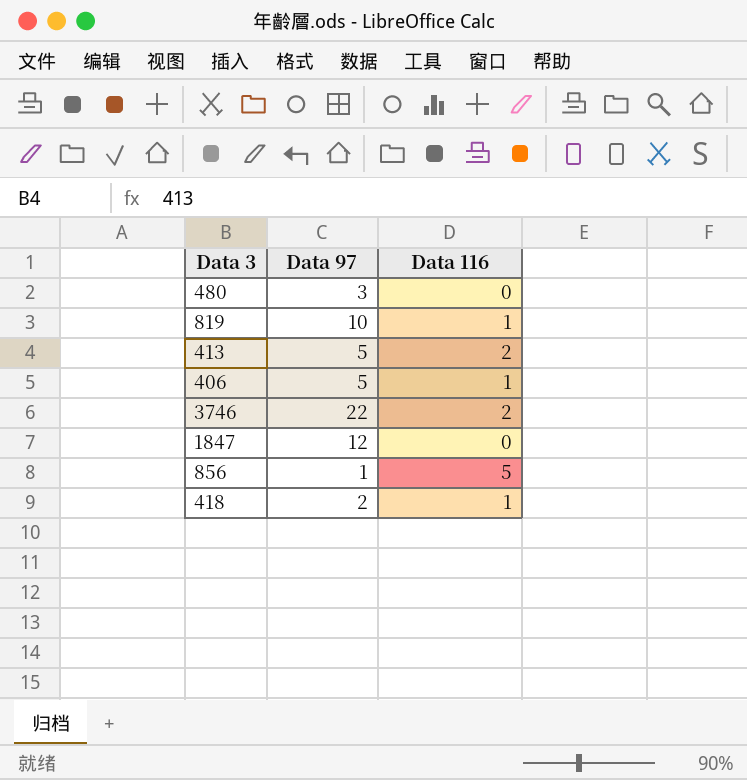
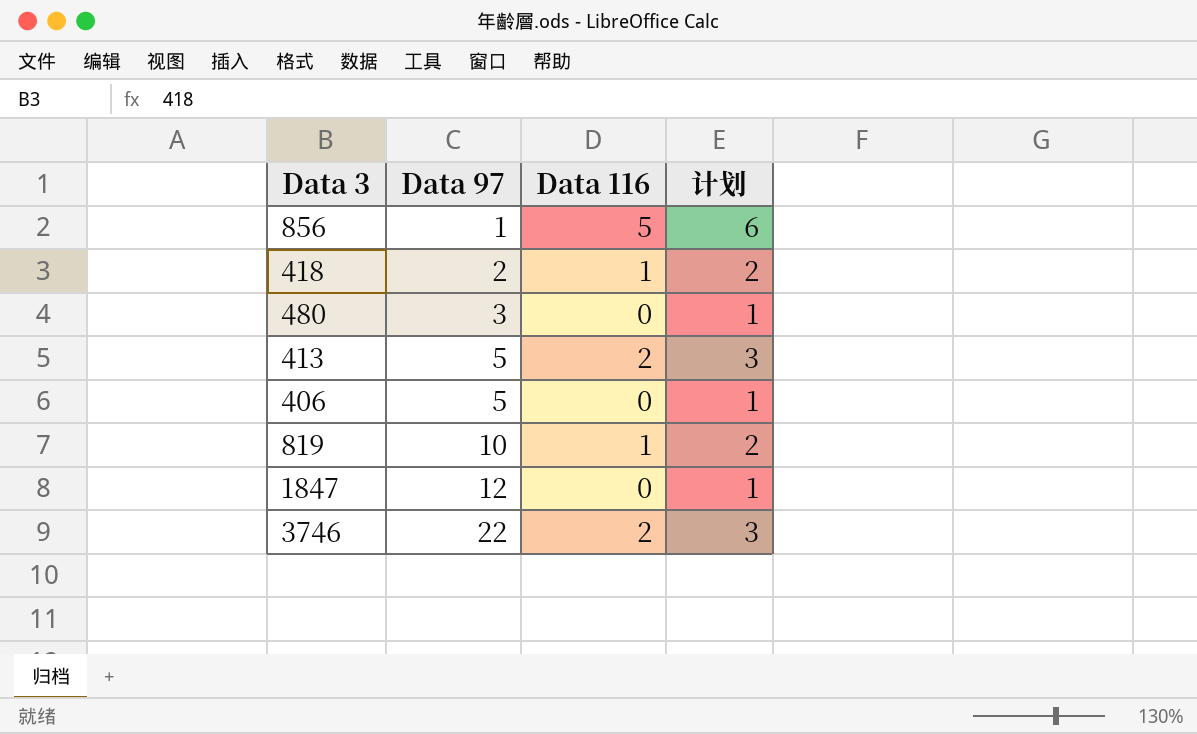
row order: none -> Data 97 ascending
column 计划 | formula: none -> [Data 116] + 1
406 | Data 116: 1 -> 0

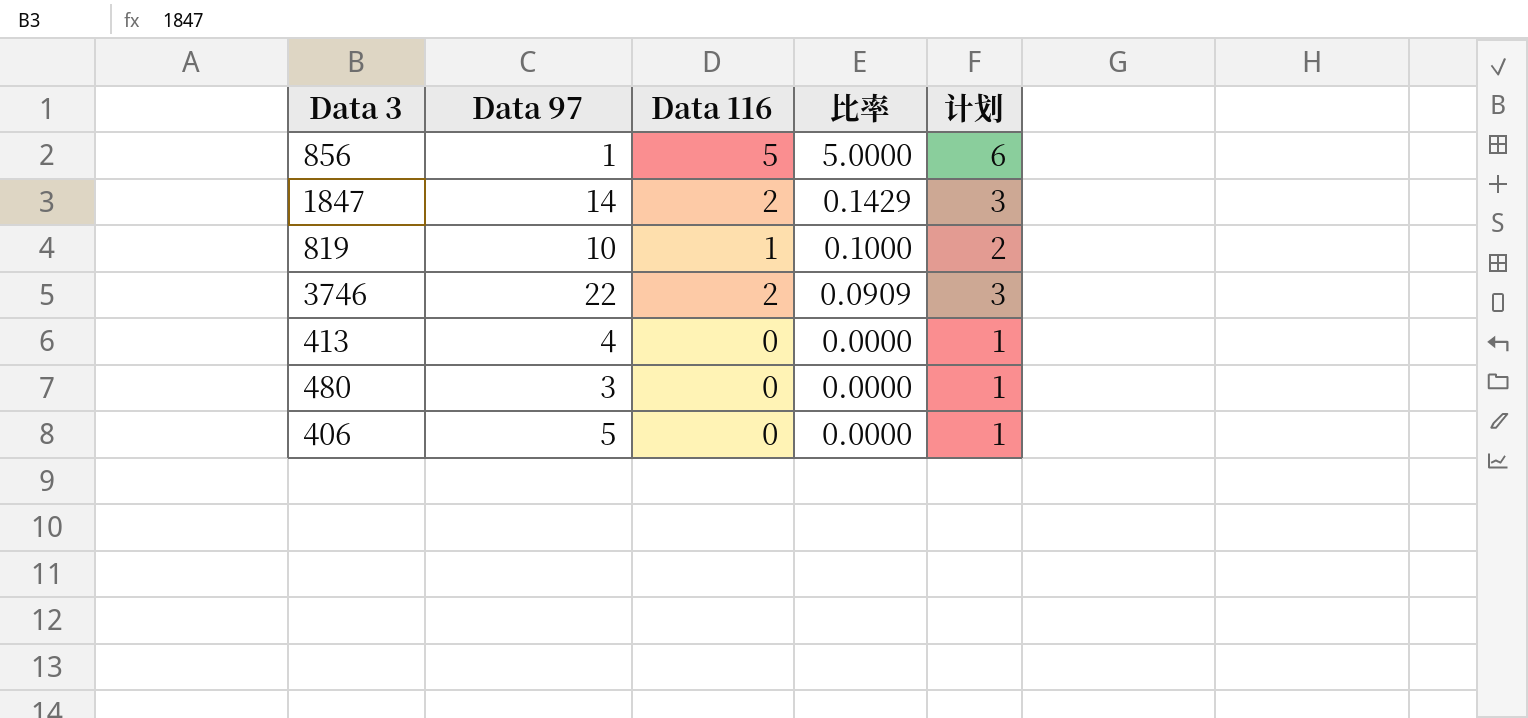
row order: Data 97 ascending -> 比率 descending
column 比率 | formula: none -> [Data 116] / [Data 97]
row 418: 2 | 1 | 2 -> none
1847 | Data 97: 12 -> 14
1847 | Data 116: 0 -> 2
1847 | 计划: 1 -> 3
413 | Data 97: 5 -> 4
413 | Data 116: 2 -> 0
413 | 计划: 3 -> 1

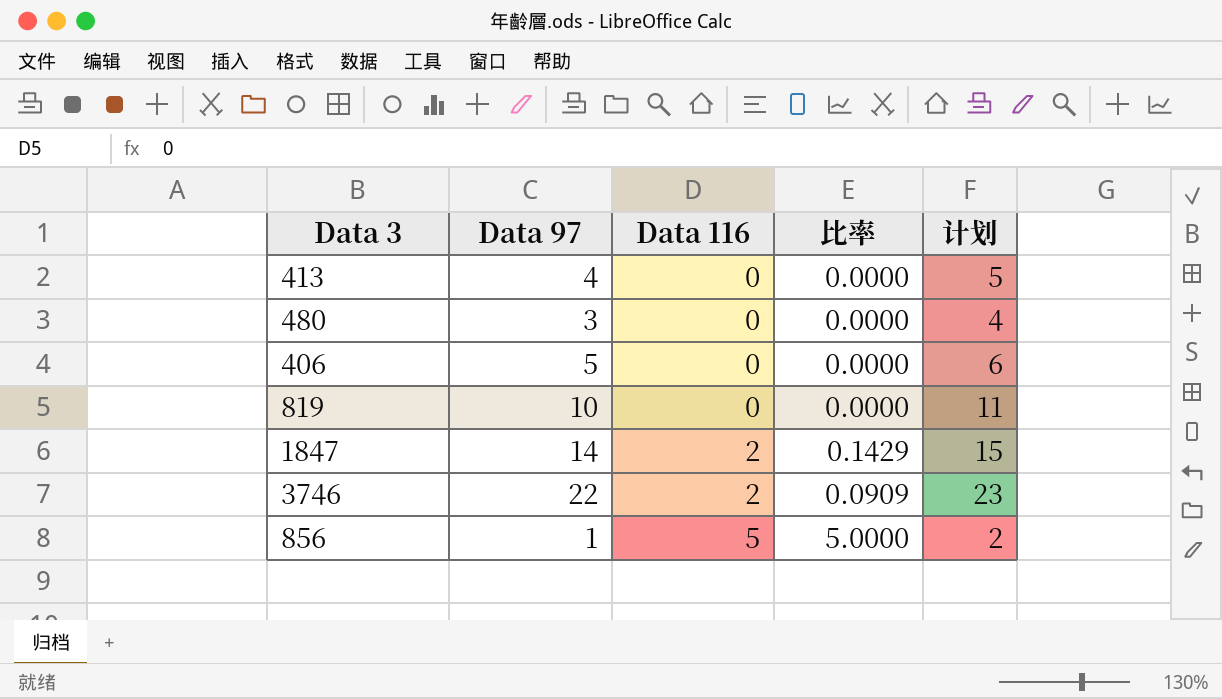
row order: 比率 descending -> Data 116 ascending
column 计划 | formula: [Data 116] + 1 -> [Data 97] + 1
819 | Data 116: 1 -> 0
819 | 比率: 0.1000 -> 0.0000

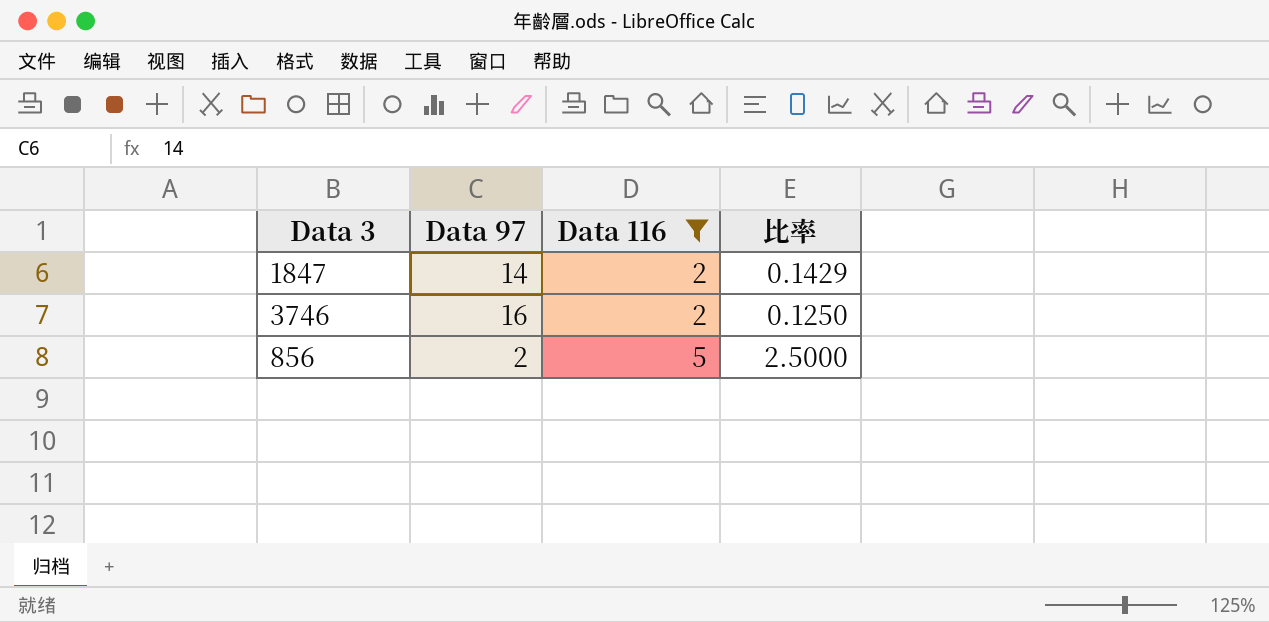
filter: none -> Data 116 != 0
column 计划 | formula: [Data 97] + 1 -> none
3746 | Data 97: 22 -> 16
3746 | 比率: 0.0909 -> 0.1250
856 | Data 97: 1 -> 2
856 | 比率: 5.0000 -> 2.5000

